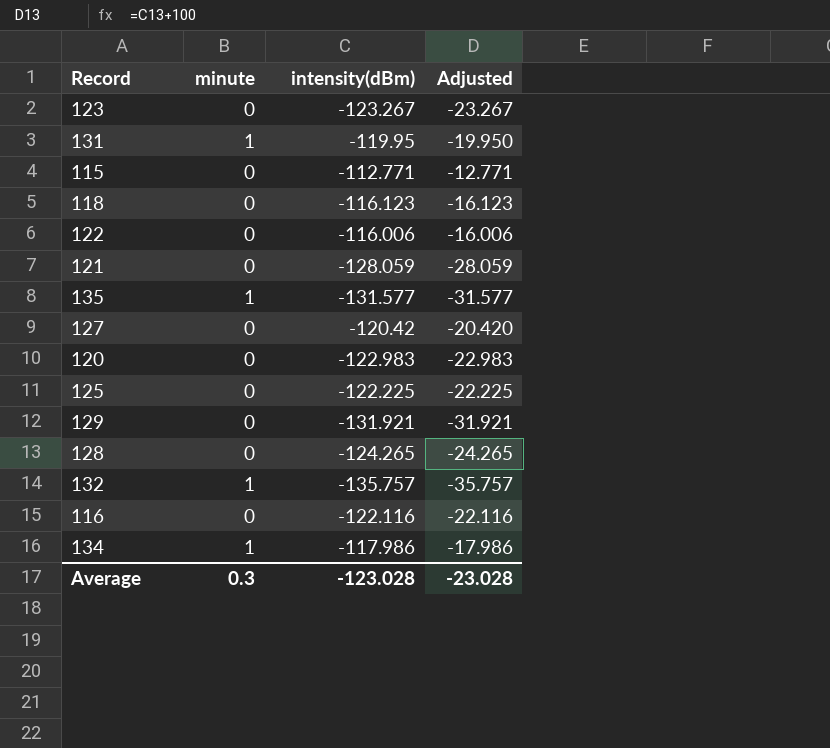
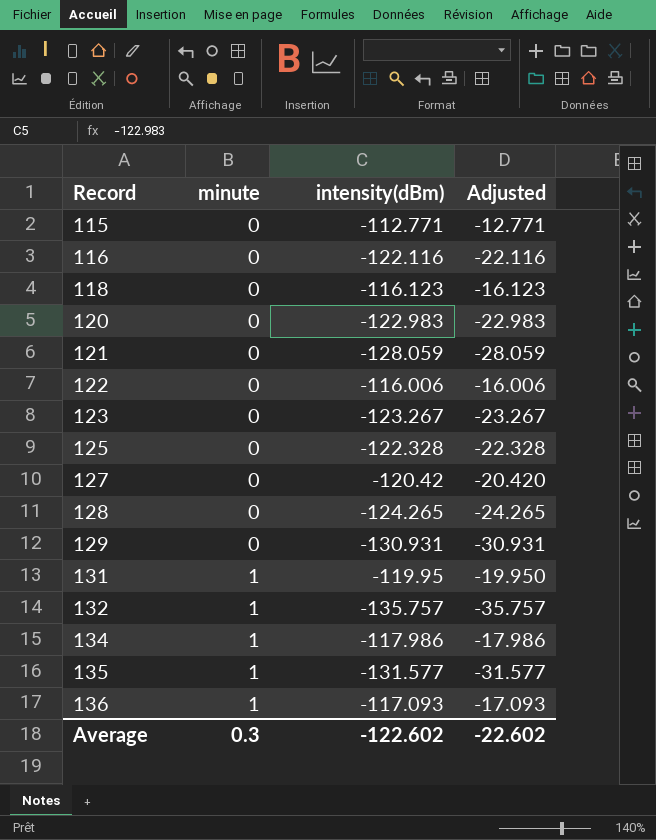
row order: none -> Record ascending
125 | intensity(dBm): -122.225 -> -122.328
125 | Adjusted: -22.225 -> -22.328
129 | intensity(dBm): -131.921 -> -130.931
129 | Adjusted: -31.921 -> -30.931
row 136: none -> 1 | -117.093 | -17.093
Average | intensity(dBm): -123.028 -> -122.602
Average | Adjusted: -23.028 -> -22.602

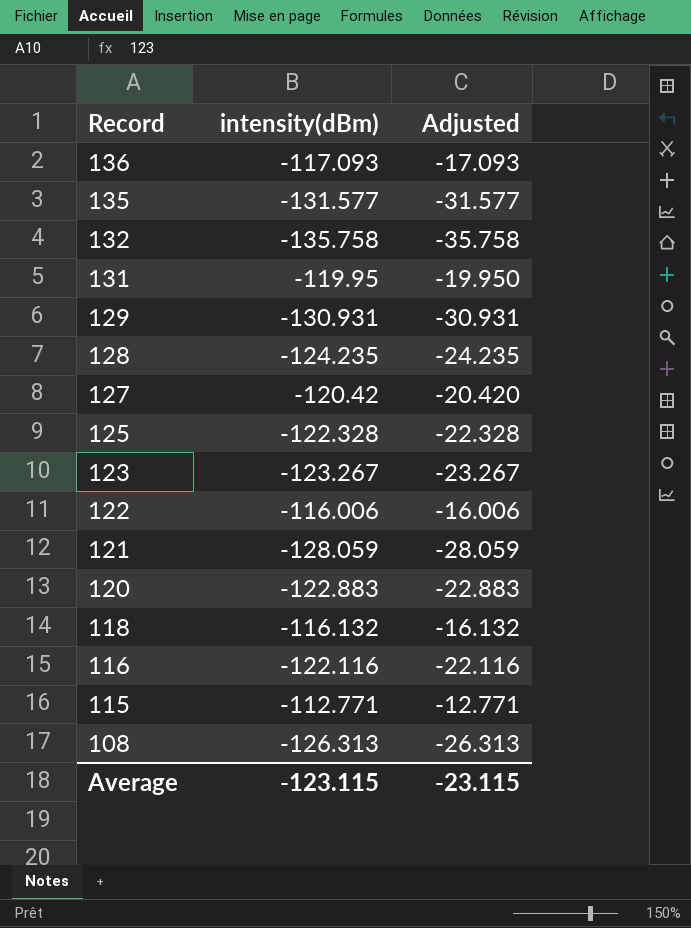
row order: Record ascending -> Record descending
column minute | position: 2 -> none
row 134: 1 | -117.986 | -17.986 -> none
132 | intensity(dBm): -135.757 -> -135.758
132 | Adjusted: -35.757 -> -35.758
128 | intensity(dBm): -124.265 -> -124.235
128 | Adjusted: -24.265 -> -24.235
120 | intensity(dBm): -122.983 -> -122.883
120 | Adjusted: -22.983 -> -22.883
118 | intensity(dBm): -116.123 -> -116.132
118 | Adjusted: -16.123 -> -16.132
row 108: none -> -126.313 | -26.313
Average | intensity(dBm): -122.602 -> -123.115
Average | Adjusted: -22.602 -> -23.115

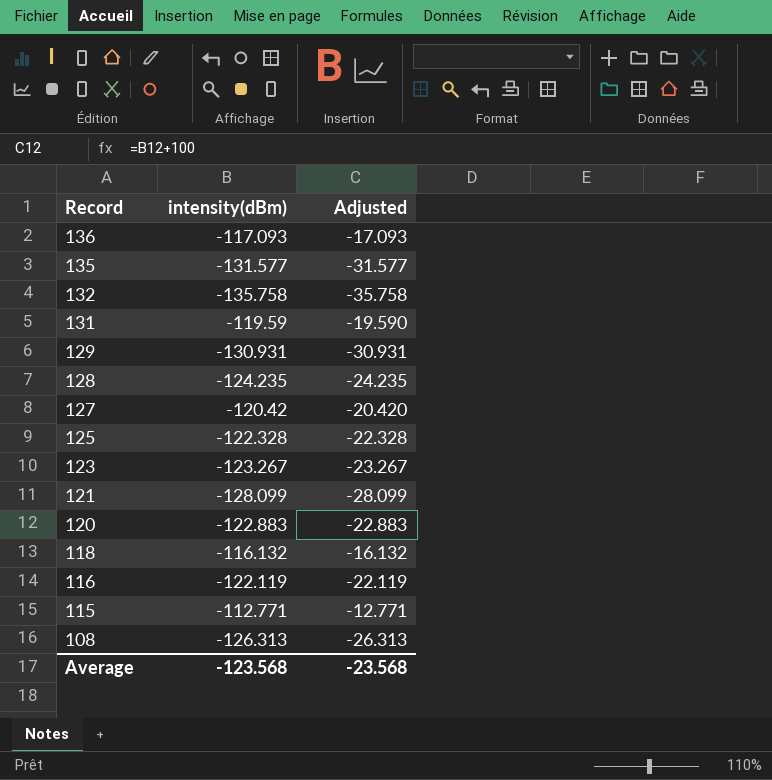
row 122: -116.006 | -16.006 -> none
131 | intensity(dBm): -119.95 -> -119.59
131 | Adjusted: -19.950 -> -19.590
121 | intensity(dBm): -128.059 -> -128.099
121 | Adjusted: -28.059 -> -28.099
116 | intensity(dBm): -122.116 -> -122.119
116 | Adjusted: -22.116 -> -22.119
Average | intensity(dBm): -123.115 -> -123.568
Average | Adjusted: -23.115 -> -23.568

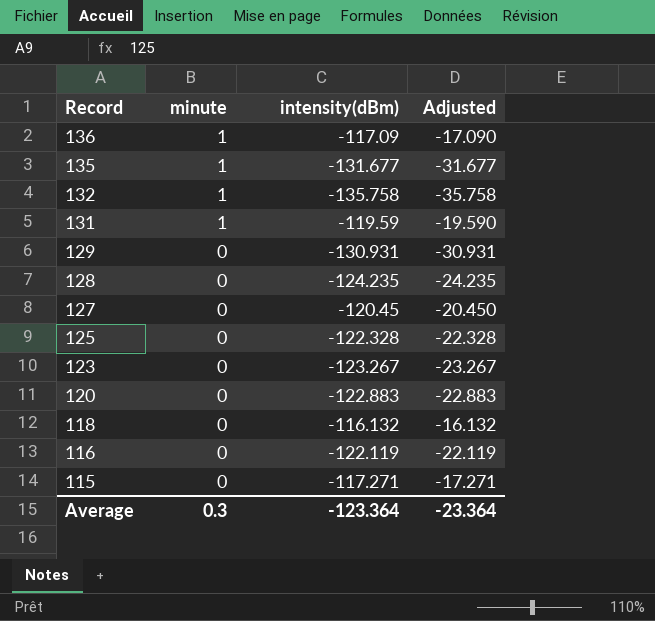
column minute | position: none -> 2
row 121: -128.099 | -28.099 -> none
row 108: -126.313 | -26.313 -> none
136 | intensity(dBm): -117.093 -> -117.09
136 | Adjusted: -17.093 -> -17.090
135 | intensity(dBm): -131.577 -> -131.677
135 | Adjusted: -31.577 -> -31.677
127 | intensity(dBm): -120.42 -> -120.45
127 | Adjusted: -20.420 -> -20.450
115 | intensity(dBm): -112.771 -> -117.271
115 | Adjusted: -12.771 -> -17.271
Average | intensity(dBm): -123.568 -> -123.364
Average | Adjusted: -23.568 -> -23.364

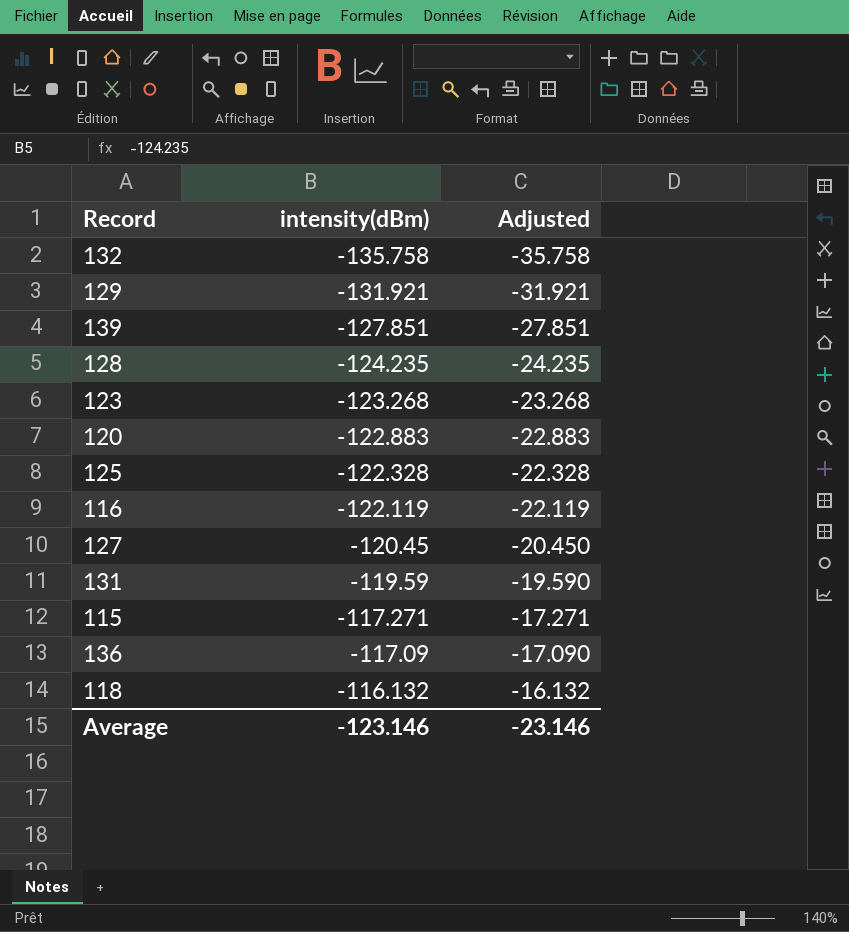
row order: Record descending -> intensity(dBm) ascending
column minute | position: 2 -> none
row 135: 1 | -131.677 | -31.677 -> none
129 | intensity(dBm): -130.931 -> -131.921
129 | Adjusted: -30.931 -> -31.921
row 139: none -> -127.851 | -27.851
123 | intensity(dBm): -123.267 -> -123.268
123 | Adjusted: -23.267 -> -23.268
Average | intensity(dBm): -123.364 -> -123.146
Average | Adjusted: -23.364 -> -23.146

